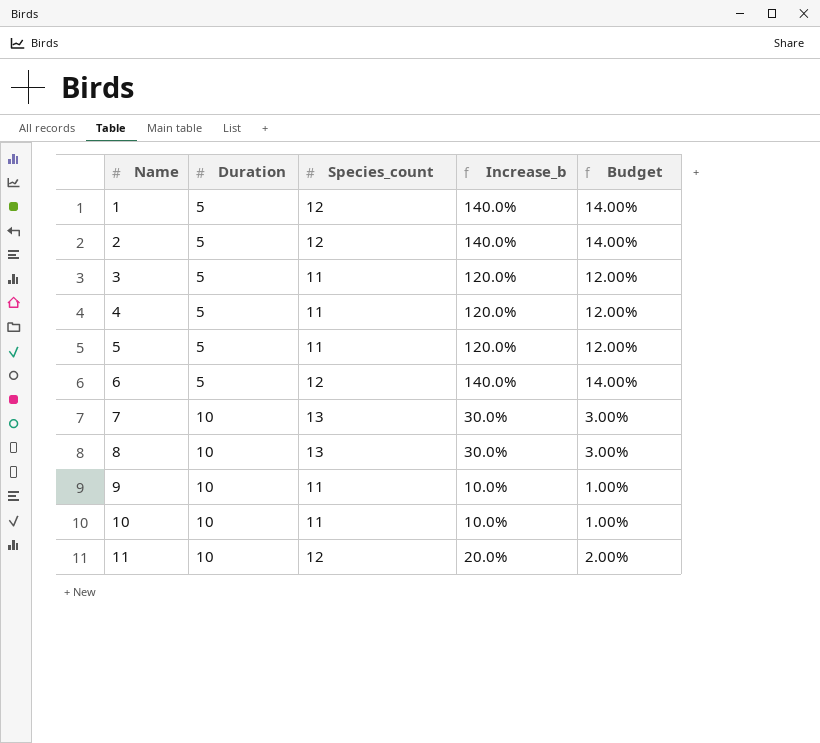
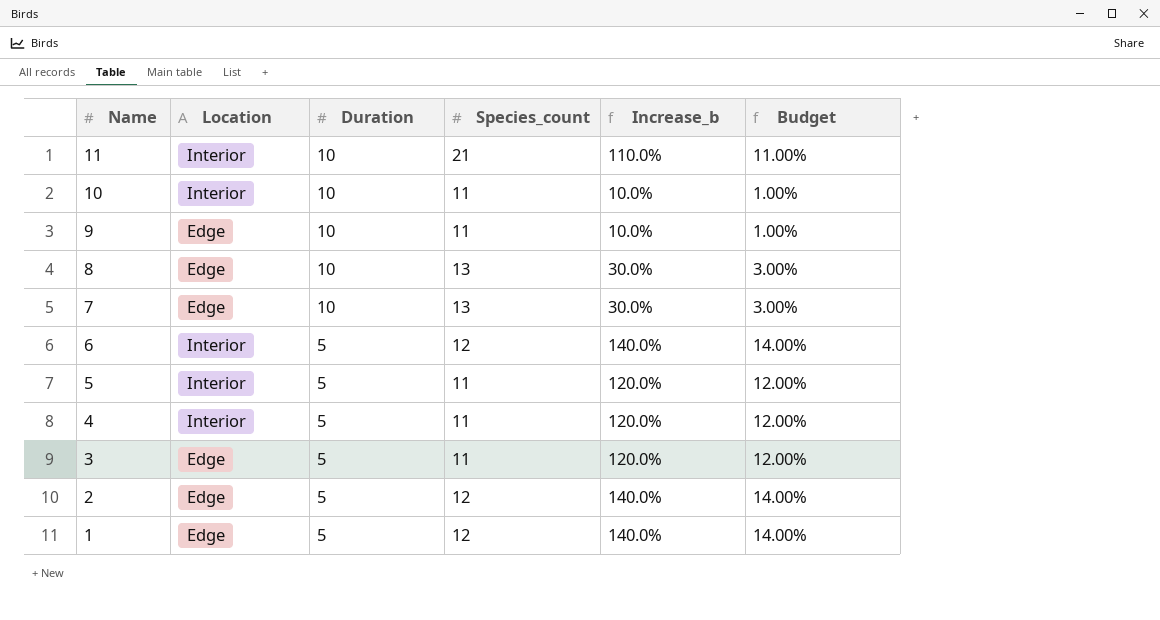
row order: Name ascending -> Name descending
column Location | position: none -> 2
11 | Species_count: 12 -> 21
11 | Increase_b: 20.0% -> 110.0%
11 | Budget: 2.00% -> 11.00%

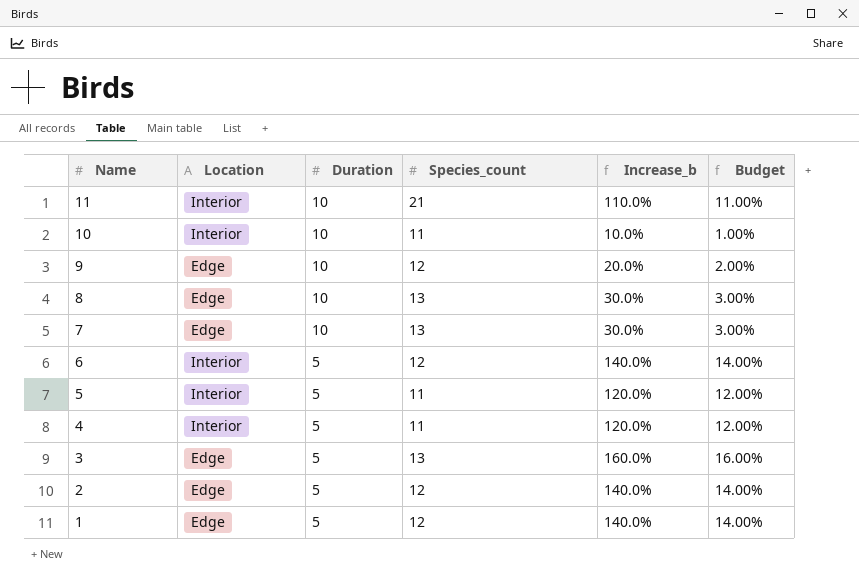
9 | Species_count: 11 -> 12
9 | Increase_b: 10.0% -> 20.0%
9 | Budget: 1.00% -> 2.00%
3 | Species_count: 11 -> 13
3 | Increase_b: 120.0% -> 160.0%
3 | Budget: 12.00% -> 16.00%

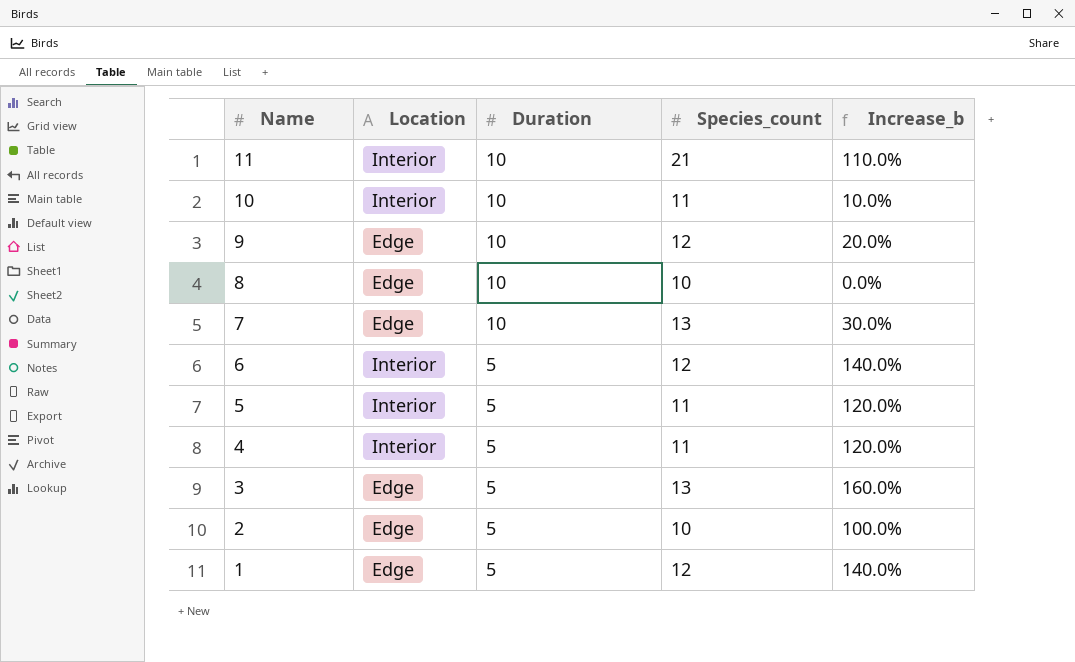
column Budget | formula: [Increase_b] * 0.1 -> none
8 | Species_count: 13 -> 10
8 | Increase_b: 30.0% -> 0.0%
2 | Species_count: 12 -> 10
2 | Increase_b: 140.0% -> 100.0%

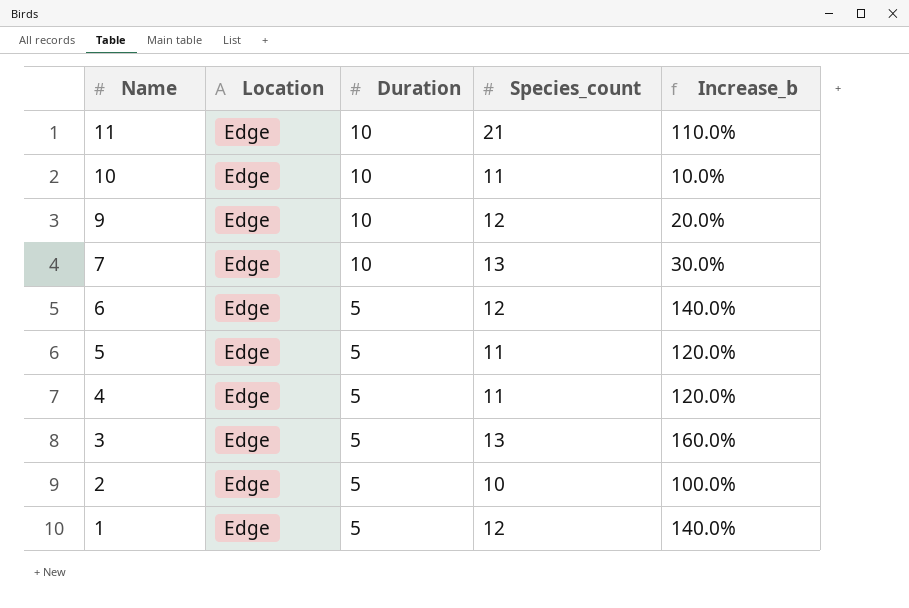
row 8: Edge | 10 | 10 | 0.0% -> none
11 | Location: Interior -> Edge
10 | Location: Interior -> Edge
6 | Location: Interior -> Edge
5 | Location: Interior -> Edge
4 | Location: Interior -> Edge

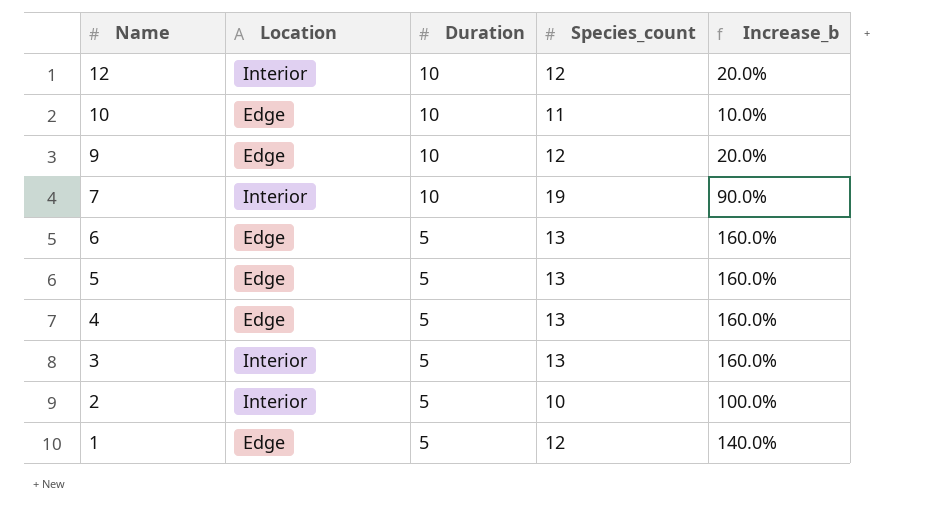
row 11: Edge | 10 | 21 | 110.0% -> none
row 12: none -> Interior | 10 | 12 | 20.0%
7 | Location: Edge -> Interior
7 | Species_count: 13 -> 19
7 | Increase_b: 30.0% -> 90.0%
6 | Species_count: 12 -> 13
6 | Increase_b: 140.0% -> 160.0%
5 | Species_count: 11 -> 13
5 | Increase_b: 120.0% -> 160.0%
4 | Species_count: 11 -> 13
4 | Increase_b: 120.0% -> 160.0%
3 | Location: Edge -> Interior
2 | Location: Edge -> Interior

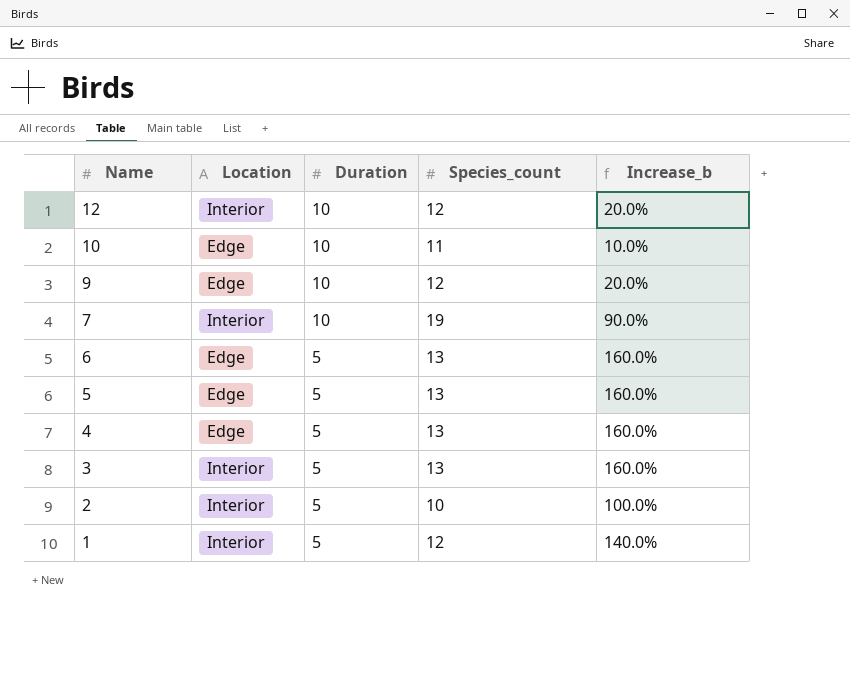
1 | Location: Edge -> Interior

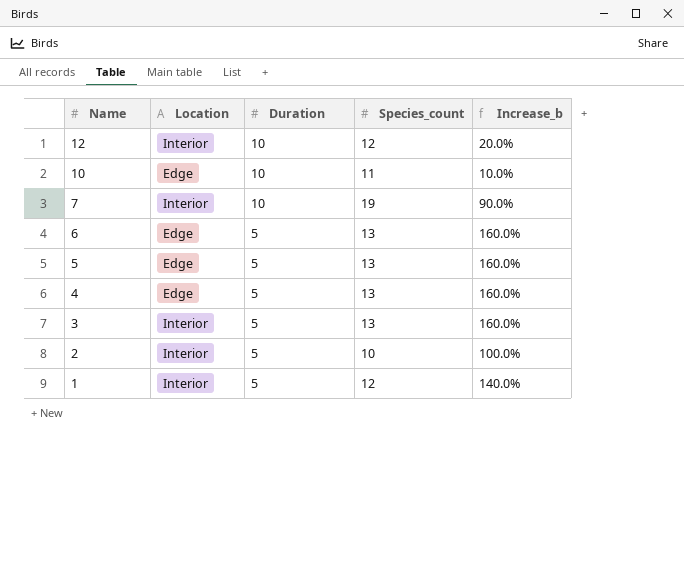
row 9: Edge | 10 | 12 | 20.0% -> none

